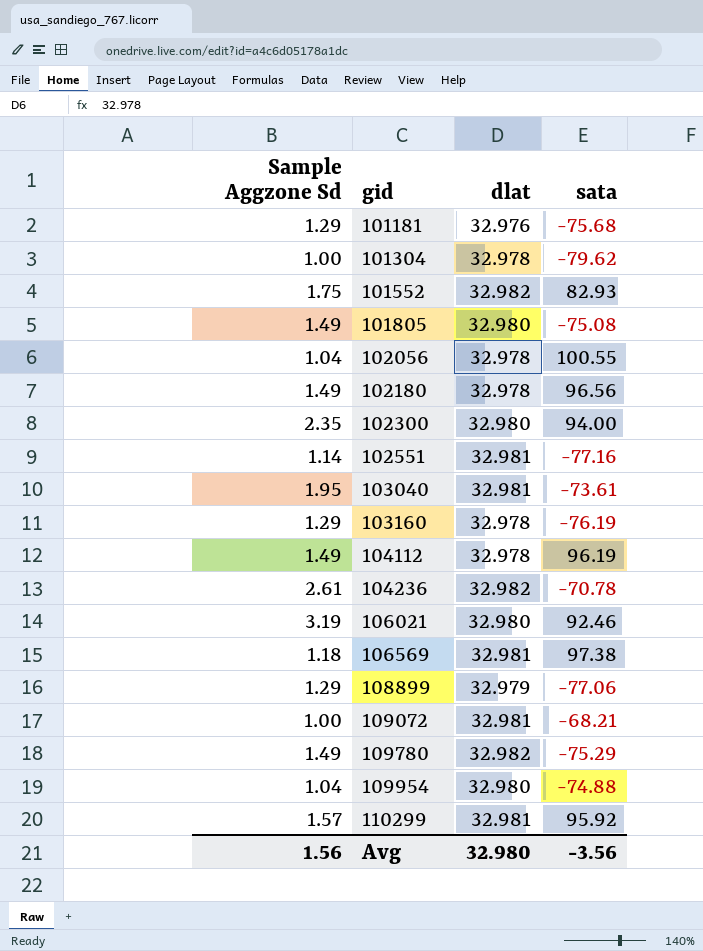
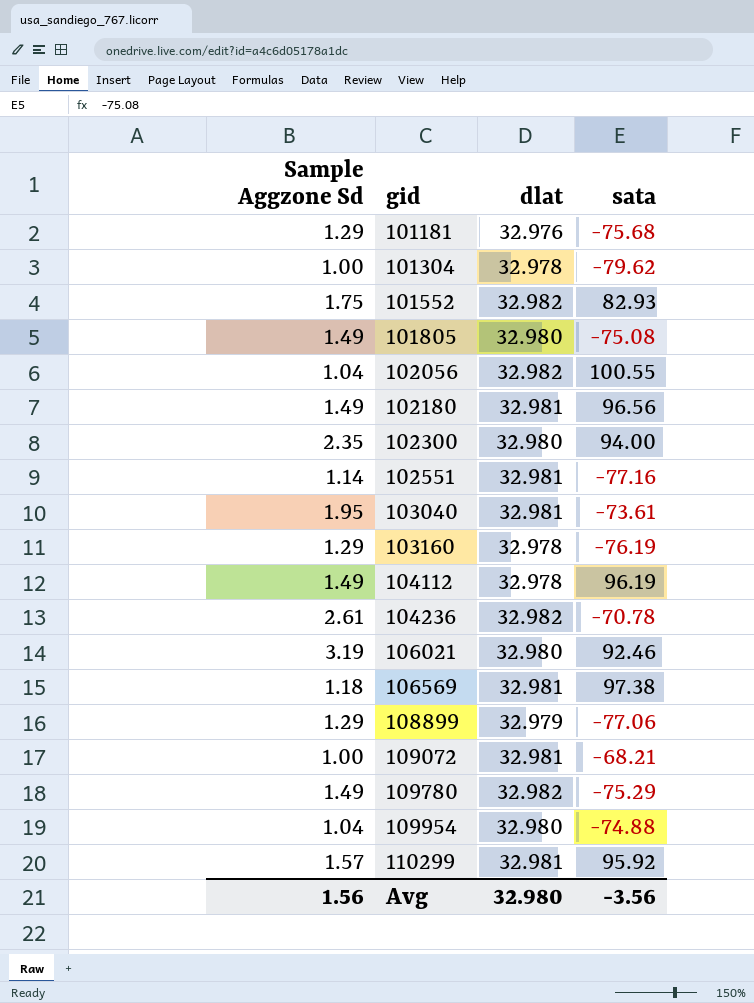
102056 | dlat: 32.978 -> 32.982
102180 | dlat: 32.978 -> 32.981

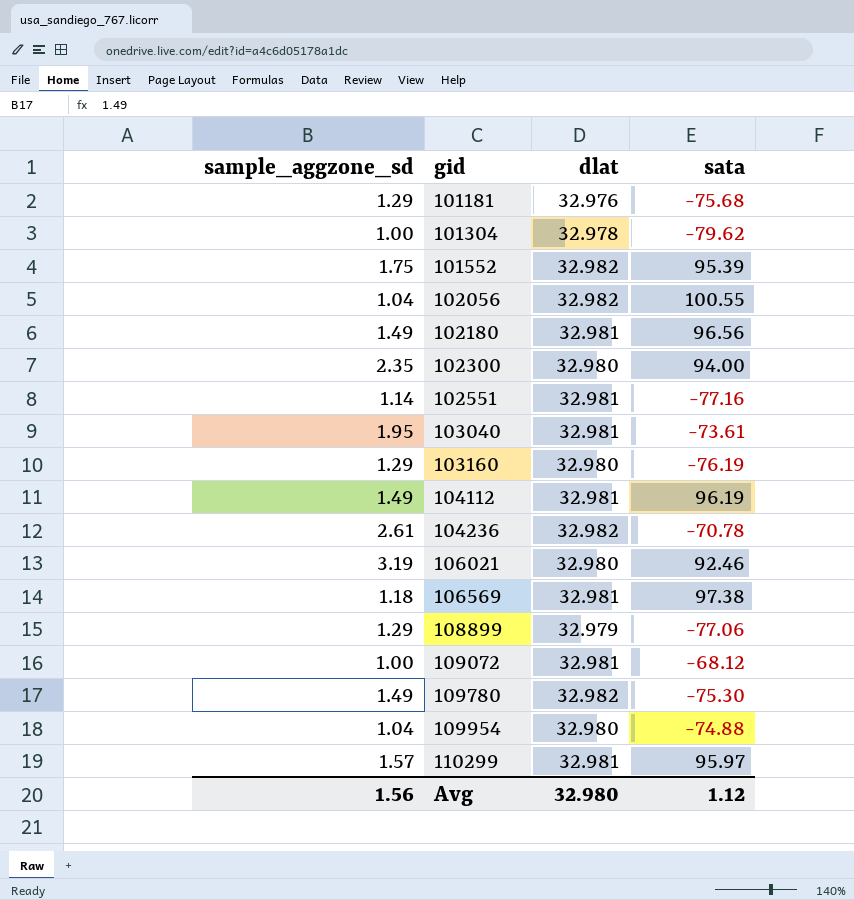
column name: Sample Aggzone Sd -> sample_aggzone_sd
row 101805: 1.49 | 32.980 | -75.08 -> none
101552 | sata: 82.93 -> 95.39
103160 | dlat: 32.978 -> 32.980
104112 | dlat: 32.978 -> 32.981
109072 | sata: -68.21 -> -68.12
109780 | sata: -75.29 -> -75.30
110299 | sata: 95.92 -> 95.97
Avg | sata: -3.56 -> 1.12

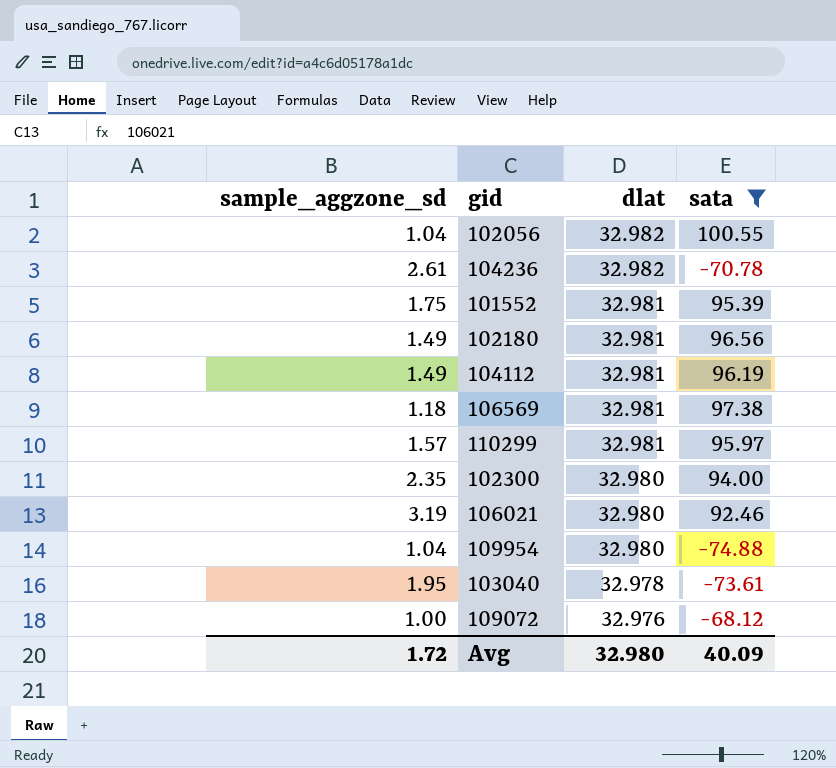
filter: none -> sata >= -74.88
row order: gid ascending -> dlat descending
101552 | dlat: 32.982 -> 32.981
103040 | dlat: 32.981 -> 32.978
109072 | dlat: 32.981 -> 32.976
Avg | sample_aggzone_sd: 1.56 -> 1.72
Avg | sata: 1.12 -> 40.09

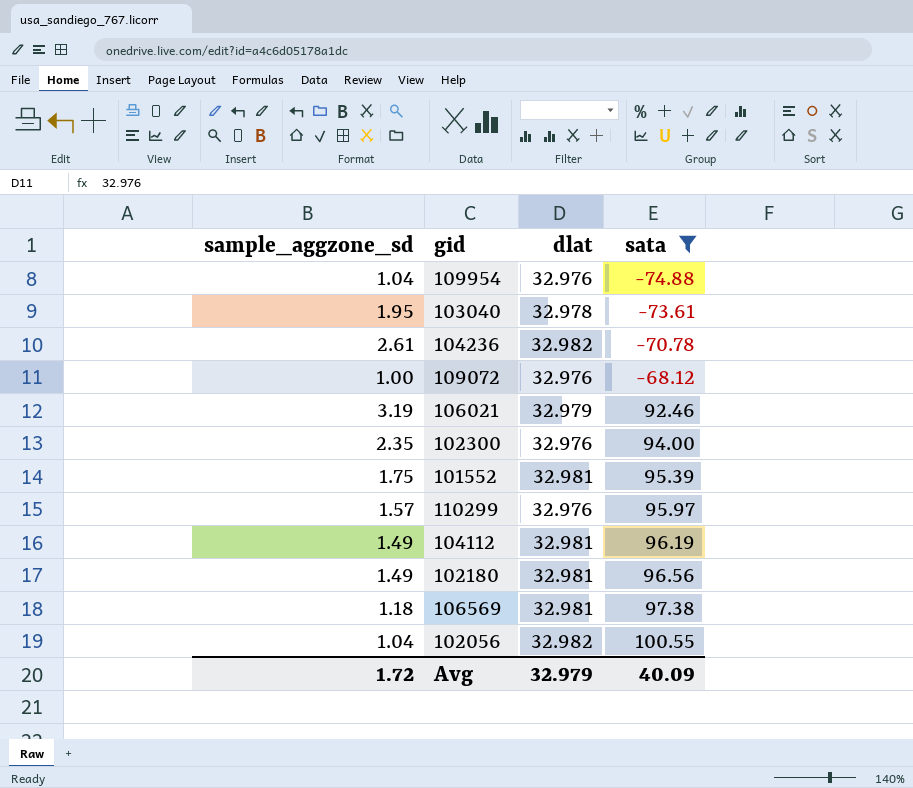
row order: dlat descending -> sata ascending
109954 | dlat: 32.980 -> 32.976
106021 | dlat: 32.980 -> 32.979
102300 | dlat: 32.980 -> 32.976
110299 | dlat: 32.981 -> 32.976
Avg | dlat: 32.980 -> 32.979

